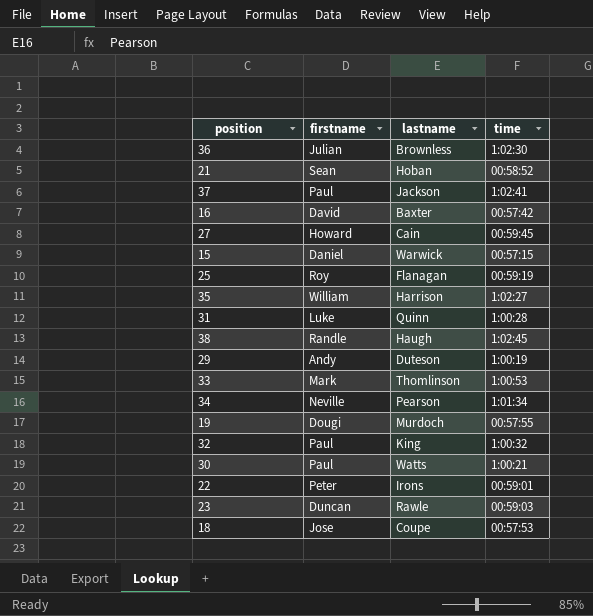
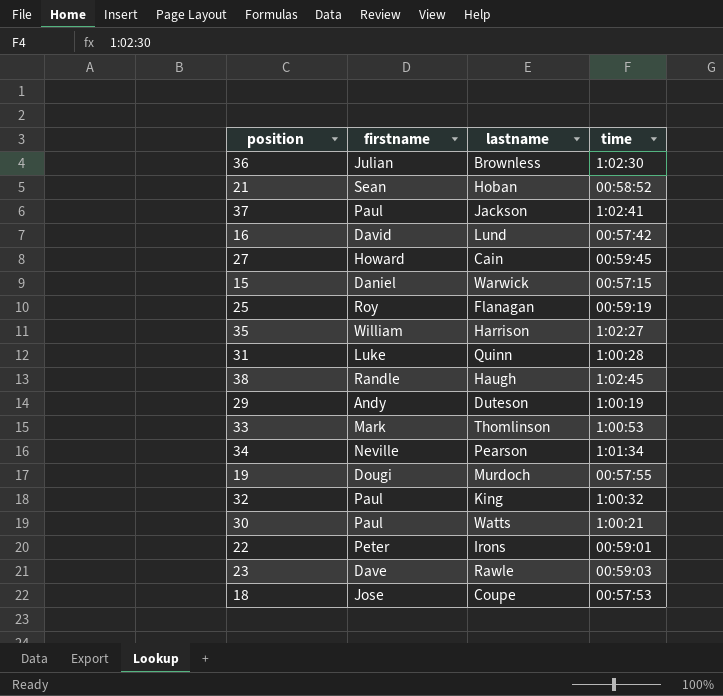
16 | lastname: Baxter -> Lund
23 | firstname: Duncan -> Dave

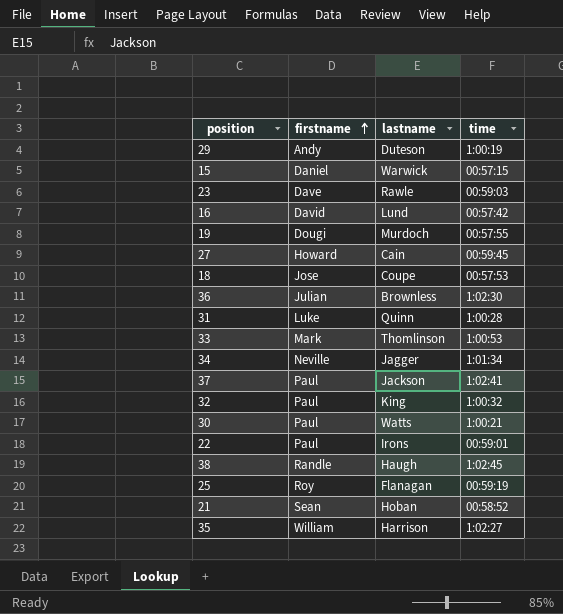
row order: none -> firstname ascending
34 | lastname: Pearson -> Jagger
22 | firstname: Peter -> Paul

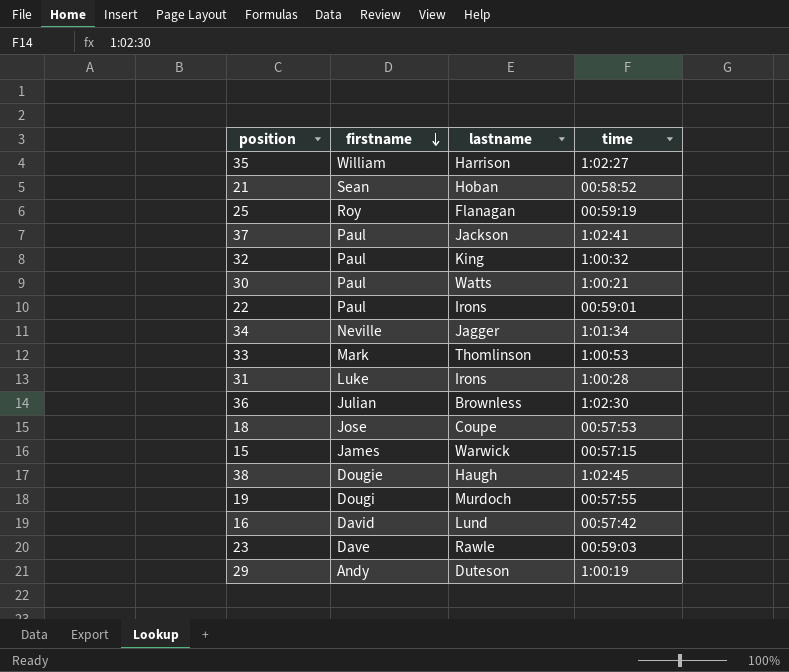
row order: firstname ascending -> firstname descending
row 27: Howard | Cain | 00:59:45 -> none
31 | lastname: Quinn -> Irons
15 | firstname: Daniel -> James
38 | firstname: Randle -> Dougie

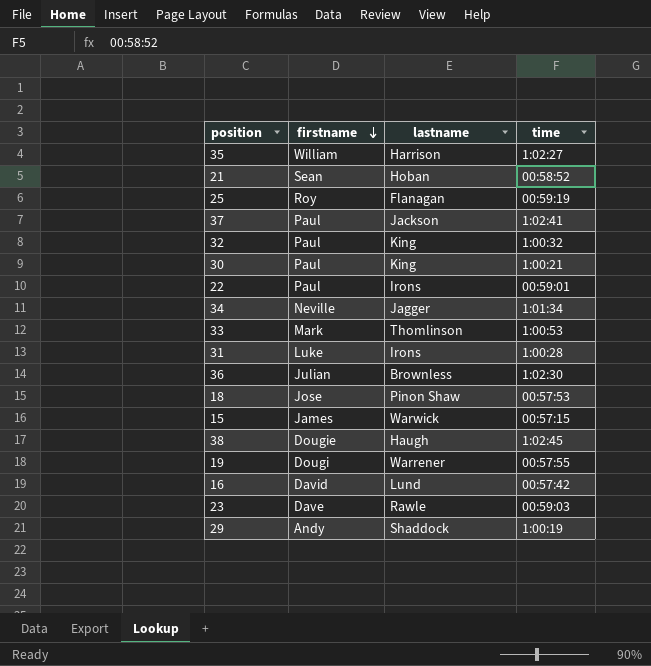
30 | lastname: Watts -> King
18 | lastname: Coupe -> Pinon Shaw
19 | lastname: Murdoch -> Warrener
29 | lastname: Duteson -> Shaddock

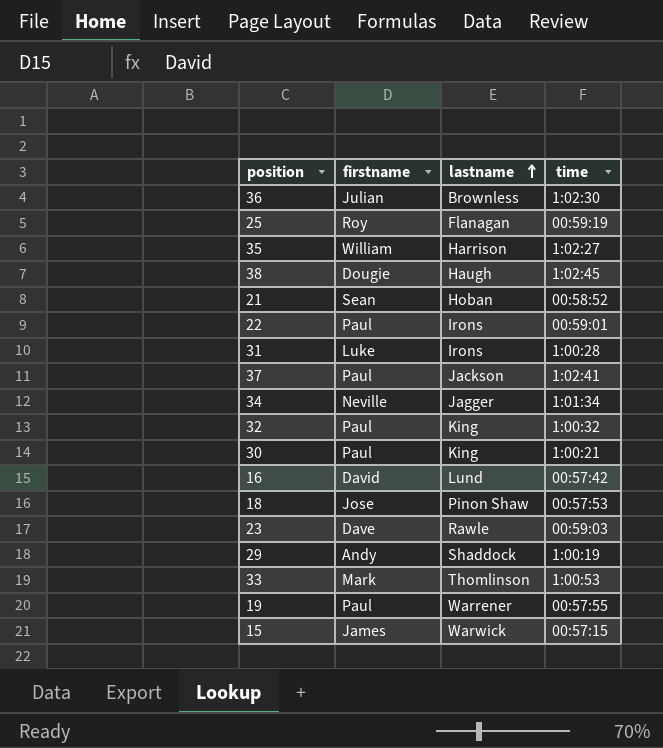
row order: firstname descending -> lastname ascending
19 | firstname: Dougi -> Paul

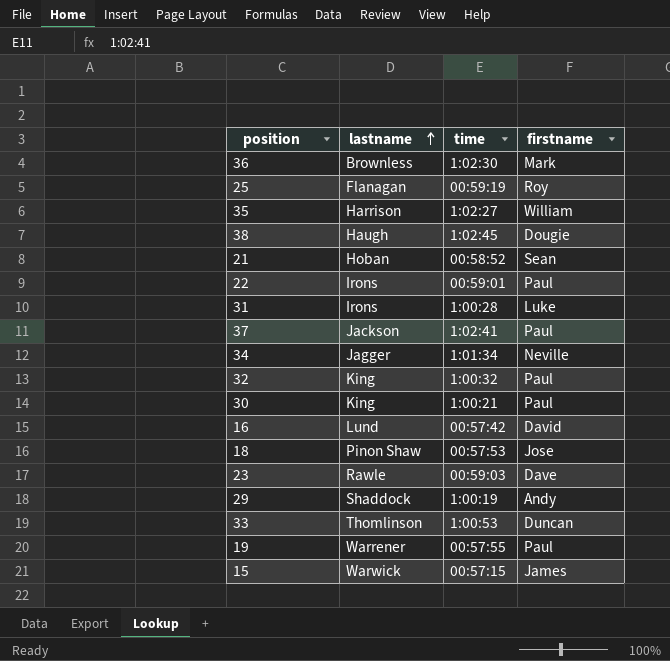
column firstname | position: 2 -> 4
36 | firstname: Julian -> Mark
33 | firstname: Mark -> Duncan

